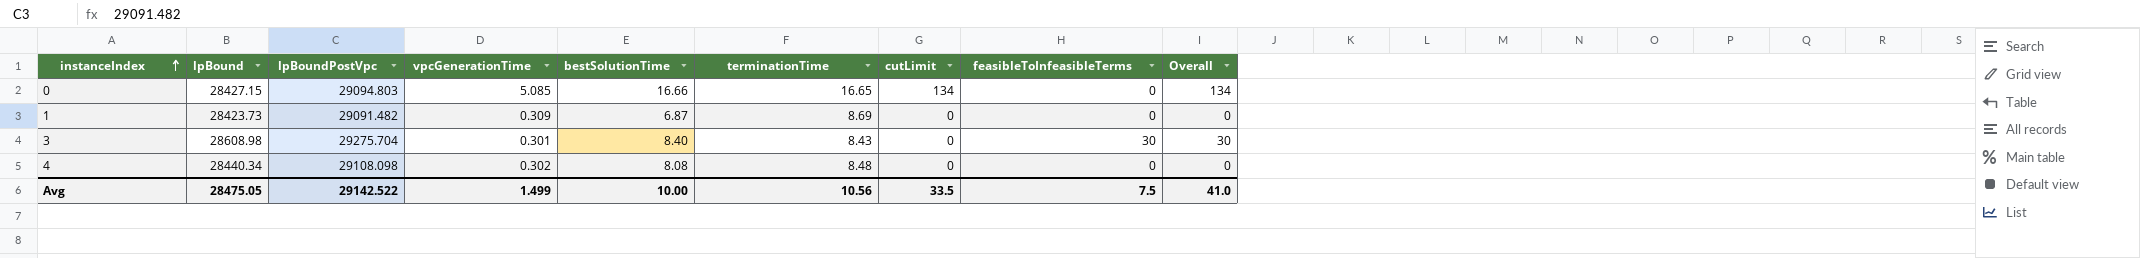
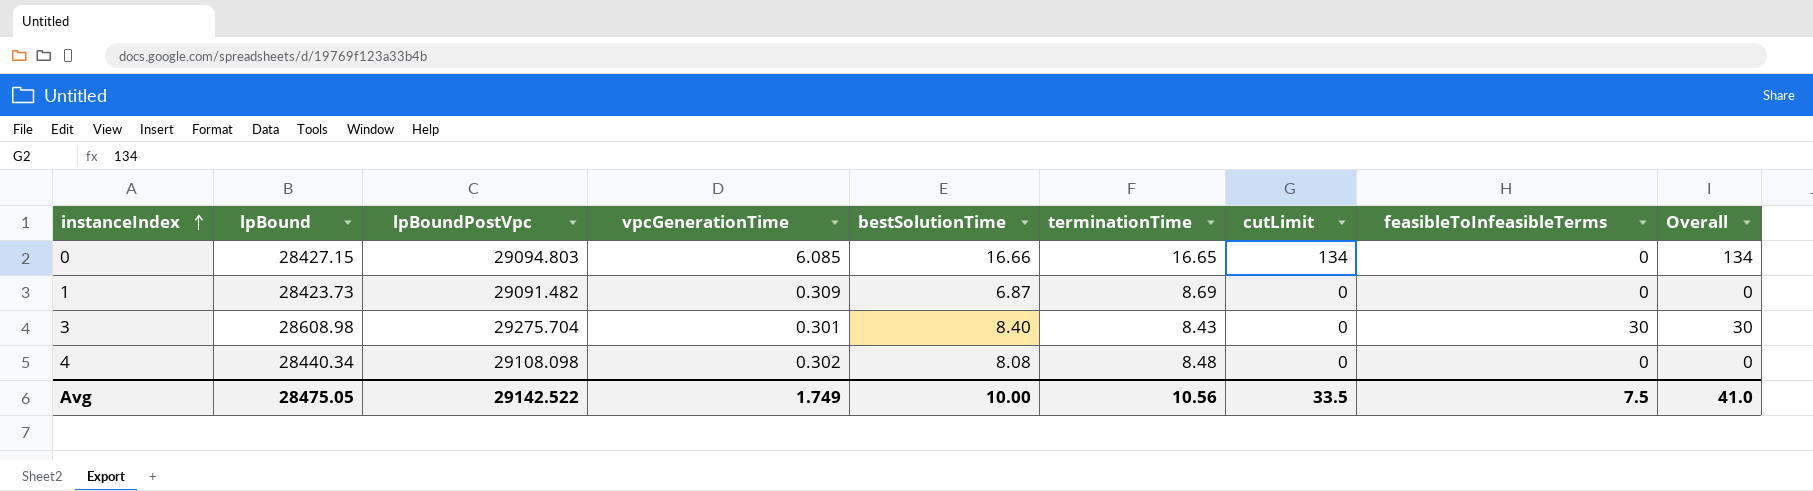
0 | vpcGenerationTime: 5.085 -> 6.085
Avg | vpcGenerationTime: 1.499 -> 1.749

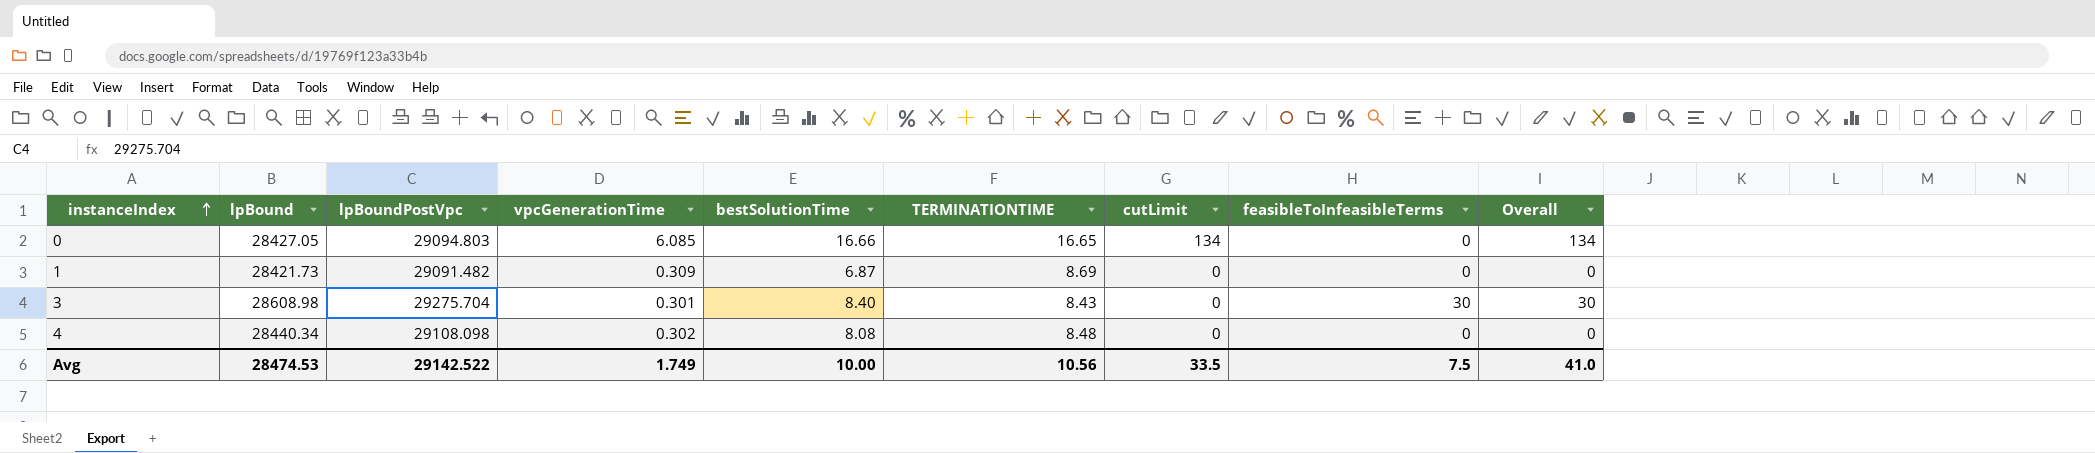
column name: terminationTime -> TERMINATIONTIME
0 | lpBound: 28427.15 -> 28427.05
1 | lpBound: 28423.73 -> 28421.73
Avg | lpBound: 28475.05 -> 28474.53

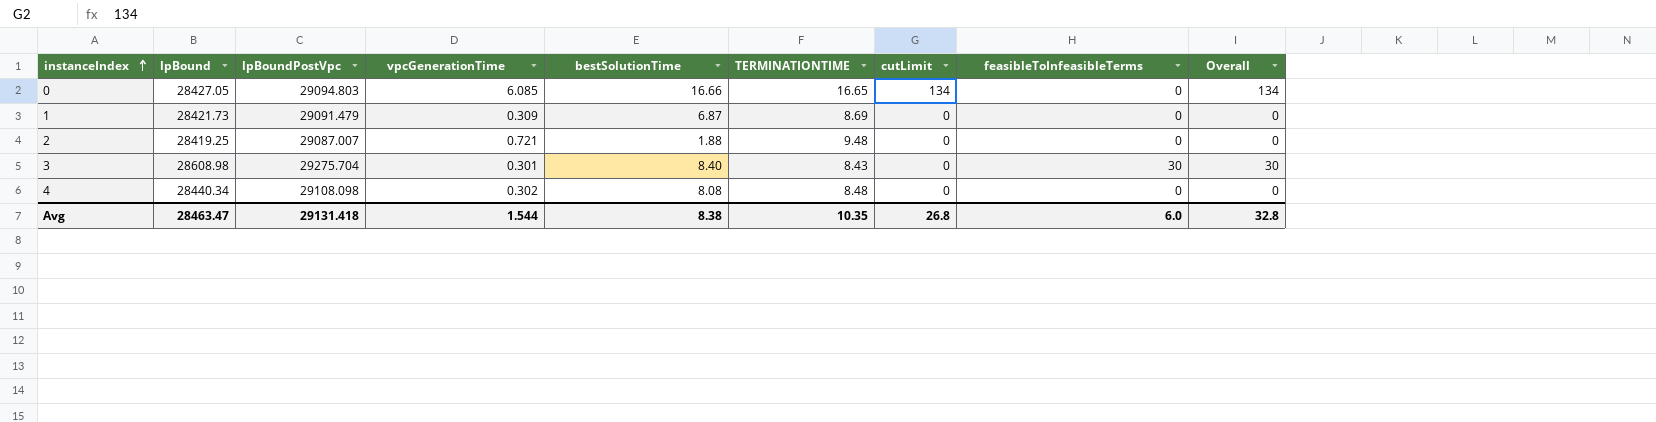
1 | lpBoundPostVpc: 29091.482 -> 29091.479
row 2: none -> 28419.25 | 29087.007 | 0.721 | 1.88 | 9.48 | 0 | 0 | 0
Avg | lpBound: 28474.53 -> 28463.47
Avg | lpBoundPostVpc: 29142.522 -> 29131.418
Avg | vpcGenerationTime: 1.749 -> 1.544
Avg | bestSolutionTime: 10.00 -> 8.38
Avg | TERMINATIONTIME: 10.56 -> 10.35
Avg | cutLimit: 33.5 -> 26.8
Avg | feasibleToInfeasibleTerms: 7.5 -> 6.0
Avg | Overall: 41.0 -> 32.8

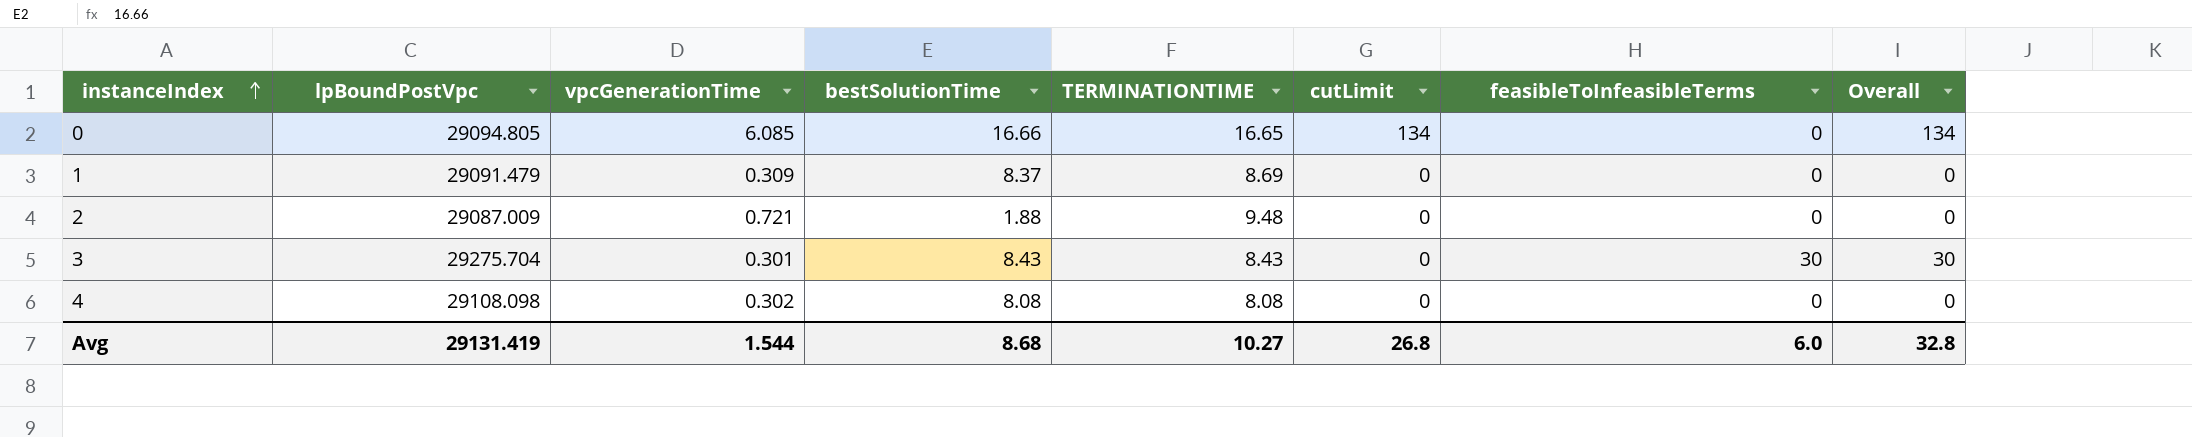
column lpBound | position: 2 -> none
0 | lpBoundPostVpc: 29094.803 -> 29094.805
1 | bestSolutionTime: 6.87 -> 8.37
2 | lpBoundPostVpc: 29087.007 -> 29087.009
3 | bestSolutionTime: 8.40 -> 8.43
4 | TERMINATIONTIME: 8.48 -> 8.08
Avg | lpBoundPostVpc: 29131.418 -> 29131.419
Avg | bestSolutionTime: 8.38 -> 8.68
Avg | TERMINATIONTIME: 10.35 -> 10.27

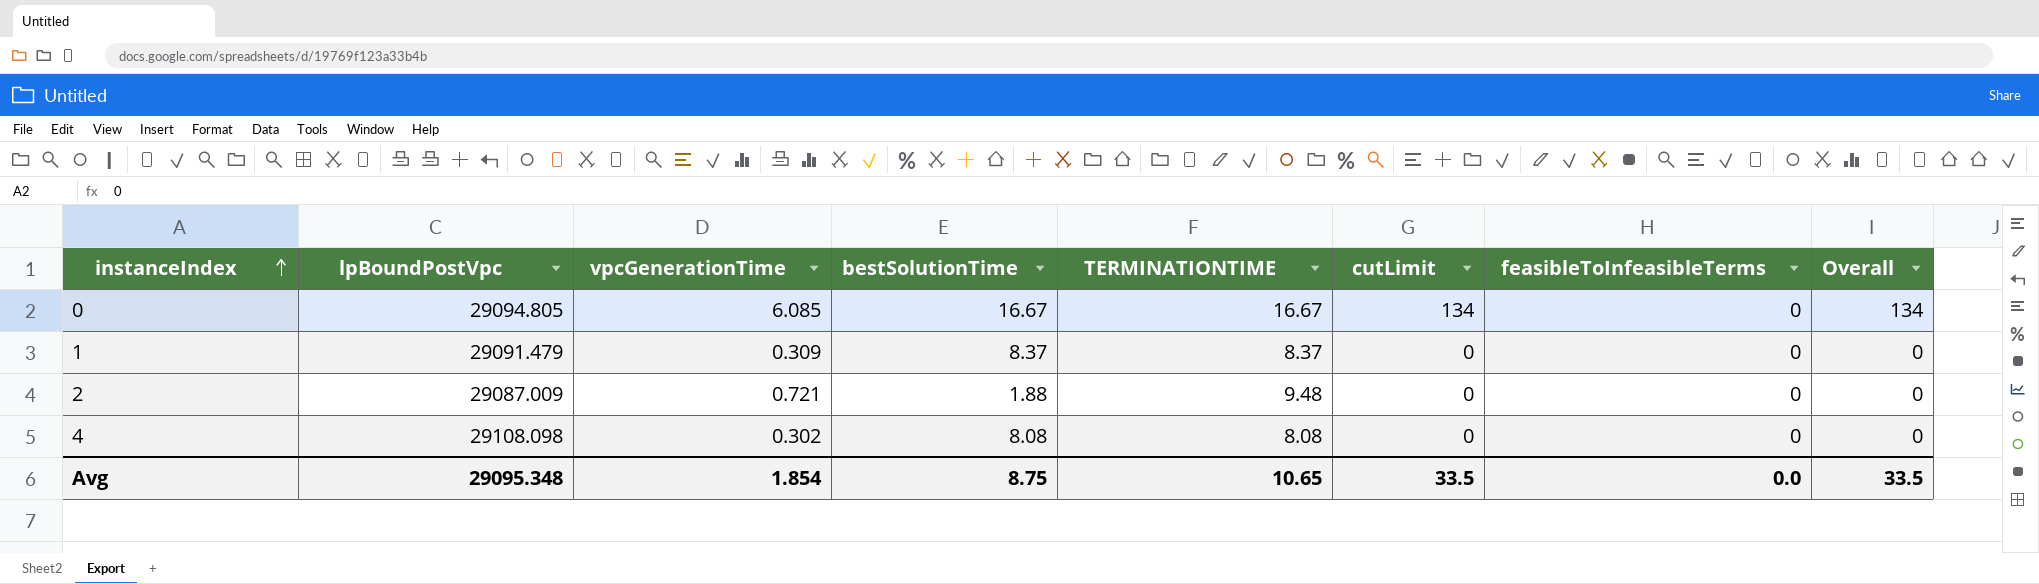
row 3: 29275.704 | 0.301 | 8.43 | 8.43 | 0 | 30 | 30 -> none
0 | bestSolutionTime: 16.66 -> 16.67
0 | TERMINATIONTIME: 16.65 -> 16.67
1 | TERMINATIONTIME: 8.69 -> 8.37
Avg | lpBoundPostVpc: 29131.419 -> 29095.348
Avg | vpcGenerationTime: 1.544 -> 1.854
Avg | bestSolutionTime: 8.68 -> 8.75
Avg | TERMINATIONTIME: 10.27 -> 10.65
Avg | cutLimit: 26.8 -> 33.5
Avg | feasibleToInfeasibleTerms: 6.0 -> 0.0
Avg | Overall: 32.8 -> 33.5

